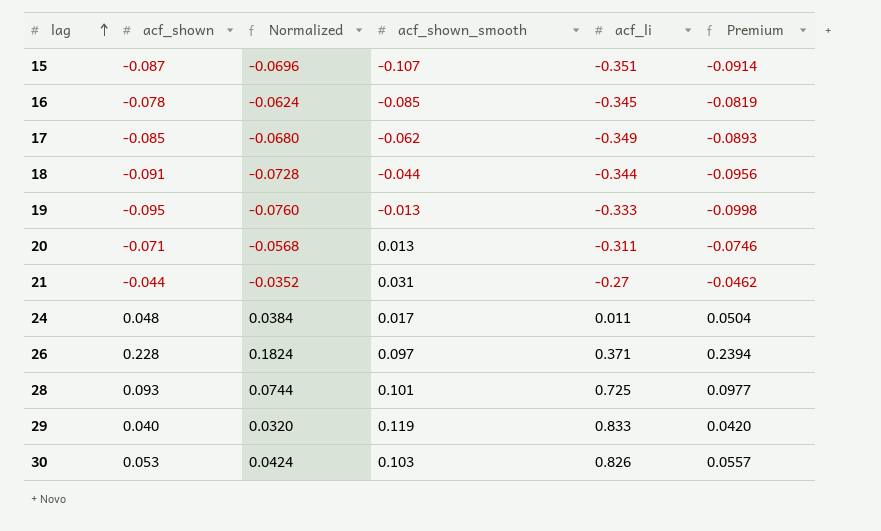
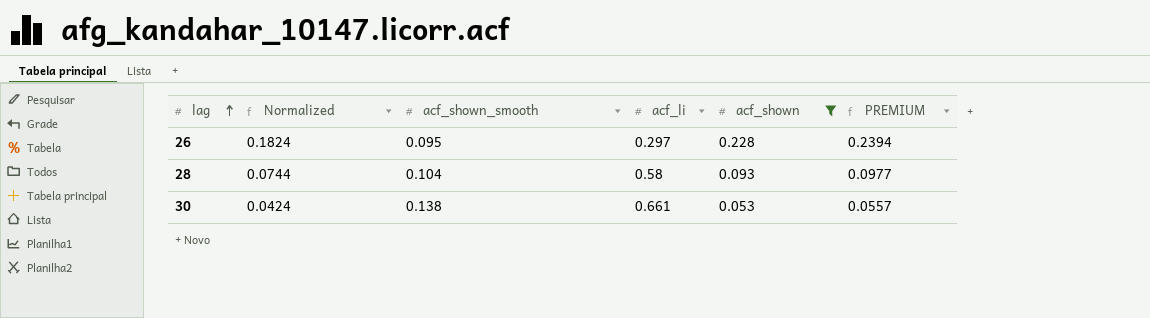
filter: none -> acf_shown >= 0.053
column acf_shown | position: 2 -> 5
column name: Premium -> PREMIUM
26 | acf_shown_smooth: 0.097 -> 0.095
26 | acf_li: 0.371 -> 0.297
28 | acf_shown_smooth: 0.101 -> 0.104
28 | acf_li: 0.725 -> 0.58
30 | acf_shown_smooth: 0.103 -> 0.138
30 | acf_li: 0.826 -> 0.661

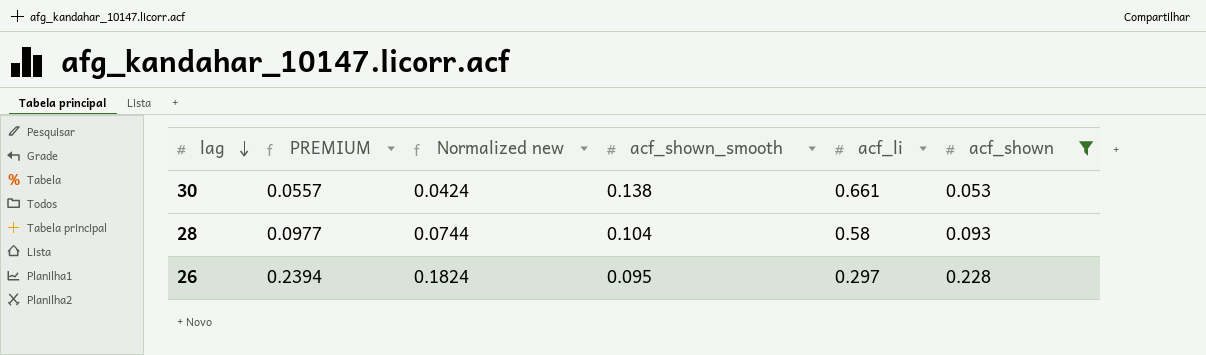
row order: lag ascending -> lag descending
column PREMIUM | position: 6 -> 2
column name: Normalized -> Normalized new

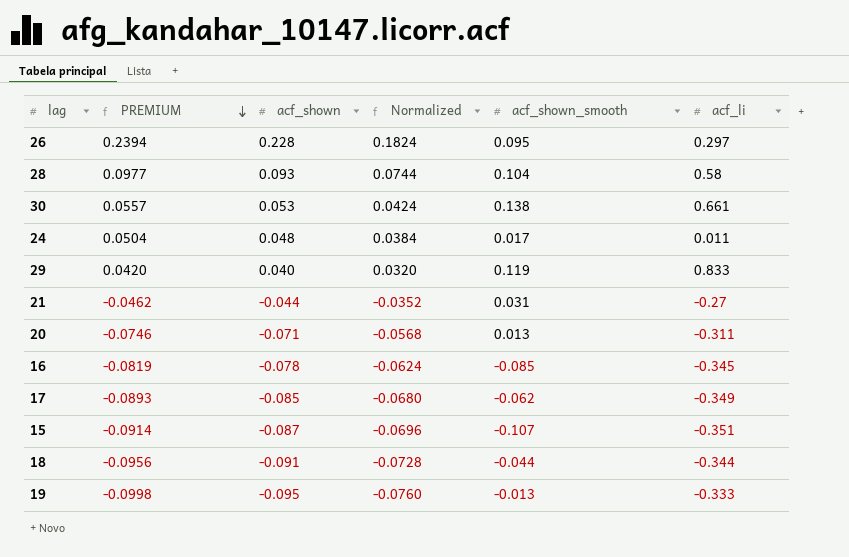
filter: acf_shown >= 0.053 -> none
row order: lag descending -> PREMIUM descending
column acf_shown | position: 6 -> 3
column name: Normalized new -> Normalized

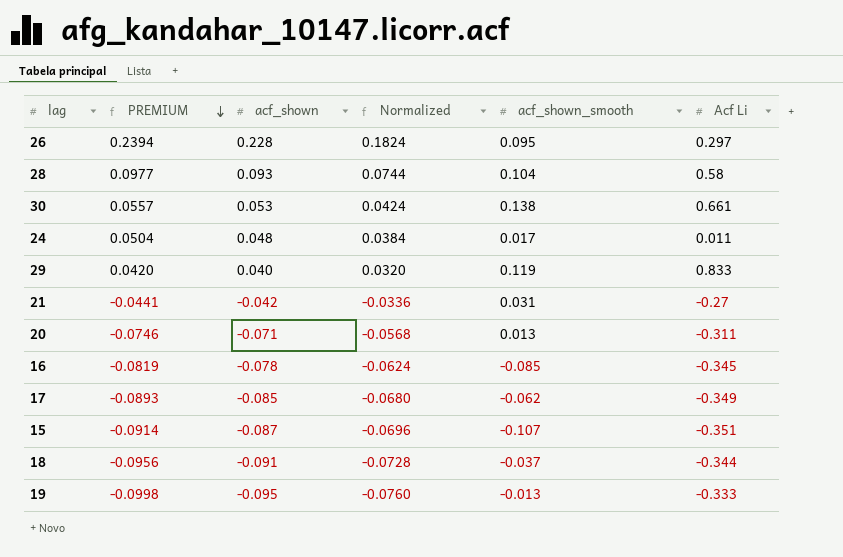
column name: acf_li -> Acf Li
21 | PREMIUM: -0.0462 -> -0.0441
21 | acf_shown: -0.044 -> -0.042
21 | Normalized: -0.0352 -> -0.0336
18 | acf_shown_smooth: -0.044 -> -0.037

